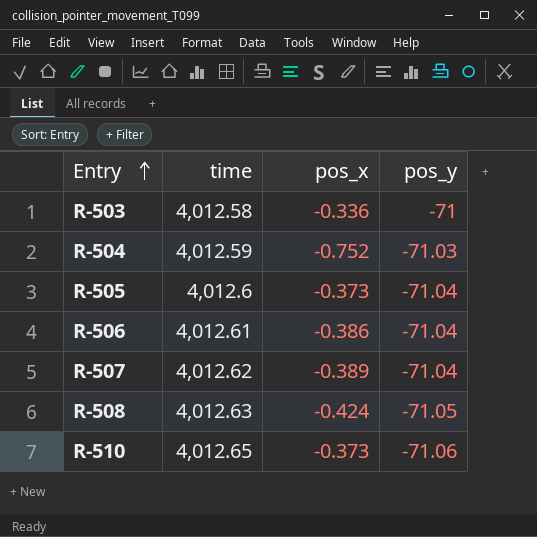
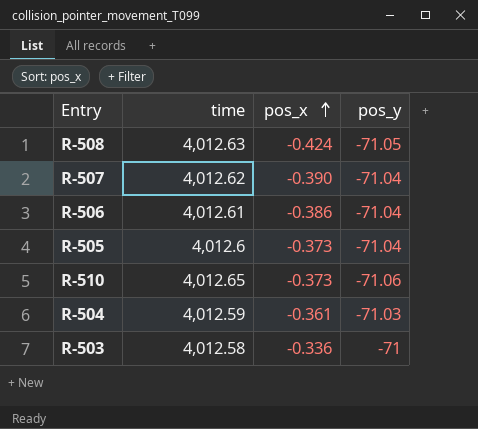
row order: Entry ascending -> pos_x ascending
R-507 | pos_x: -0.389 -> -0.390
R-504 | pos_x: -0.752 -> -0.361

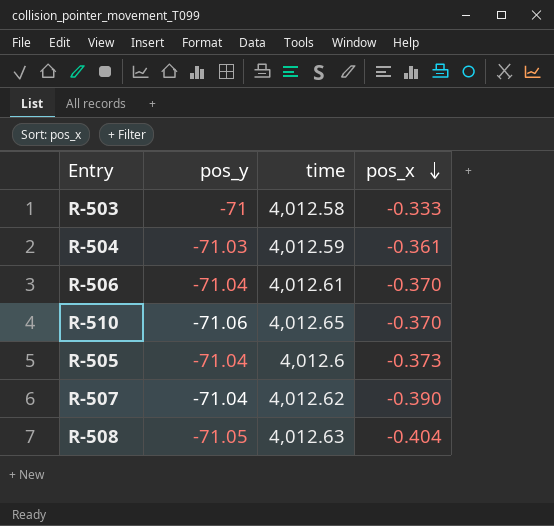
row order: pos_x ascending -> pos_x descending
column pos_y | position: 4 -> 2
R-503 | pos_x: -0.336 -> -0.333
R-506 | pos_x: -0.386 -> -0.370
R-510 | pos_x: -0.373 -> -0.370
R-508 | pos_x: -0.424 -> -0.404

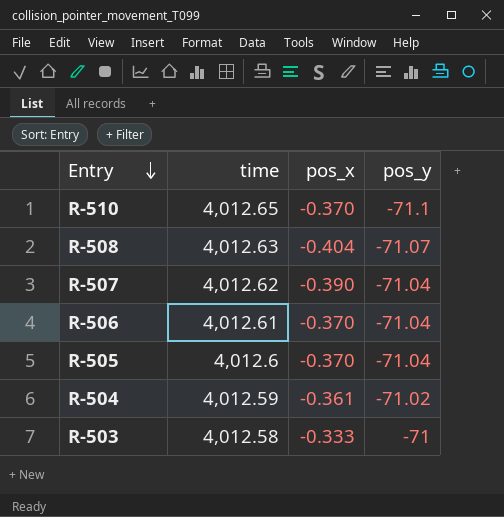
row order: pos_x descending -> Entry descending
column pos_y | position: 2 -> 4
R-510 | pos_y: -71.06 -> -71.1
R-508 | pos_y: -71.05 -> -71.07
R-505 | pos_x: -0.373 -> -0.370
R-504 | pos_y: -71.03 -> -71.02

